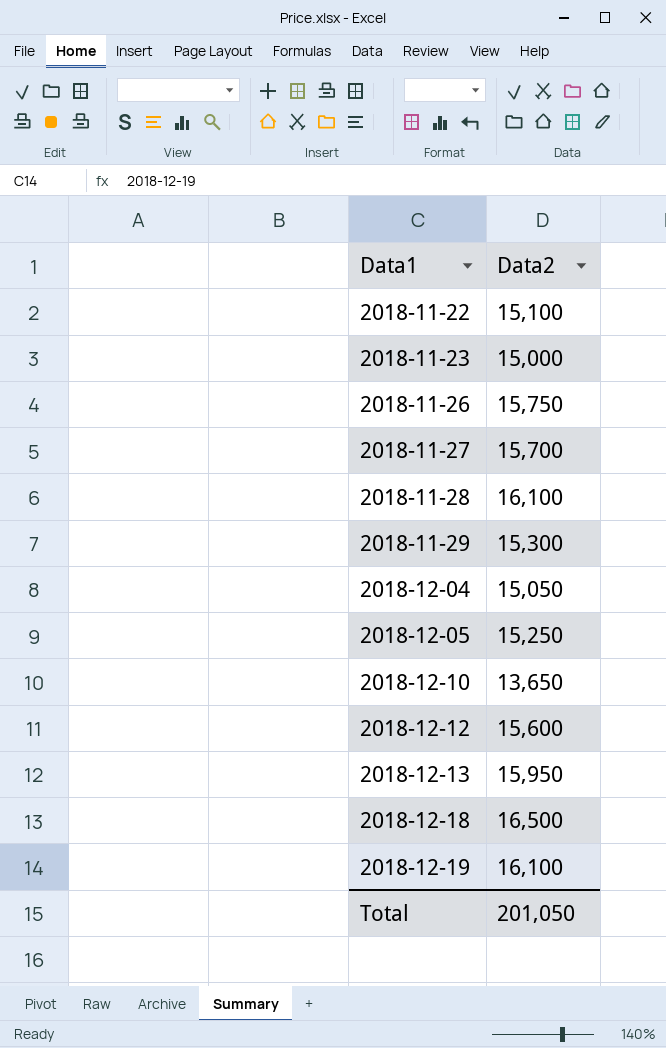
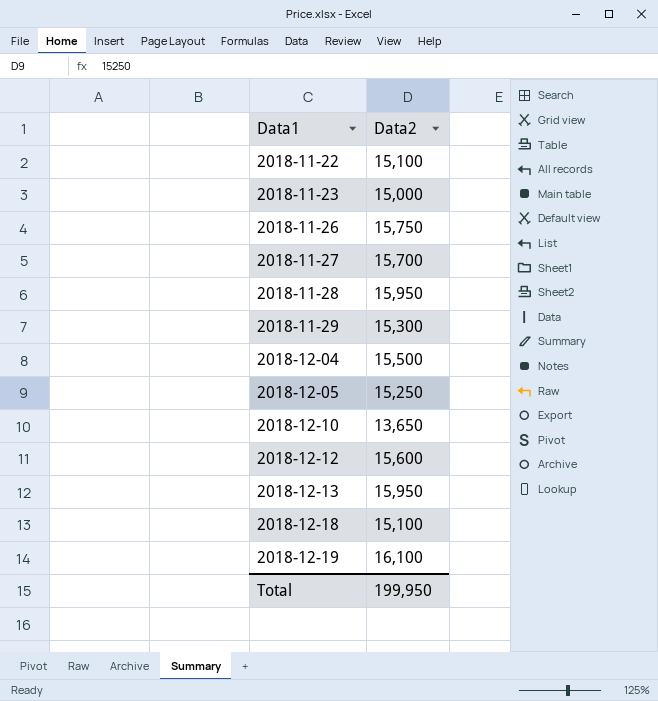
2018-11-28 | Data2: 16,100 -> 15,950
2018-12-04 | Data2: 15,050 -> 15,500
2018-12-18 | Data2: 16,500 -> 15,100
Total | Data2: 201,050 -> 199,950

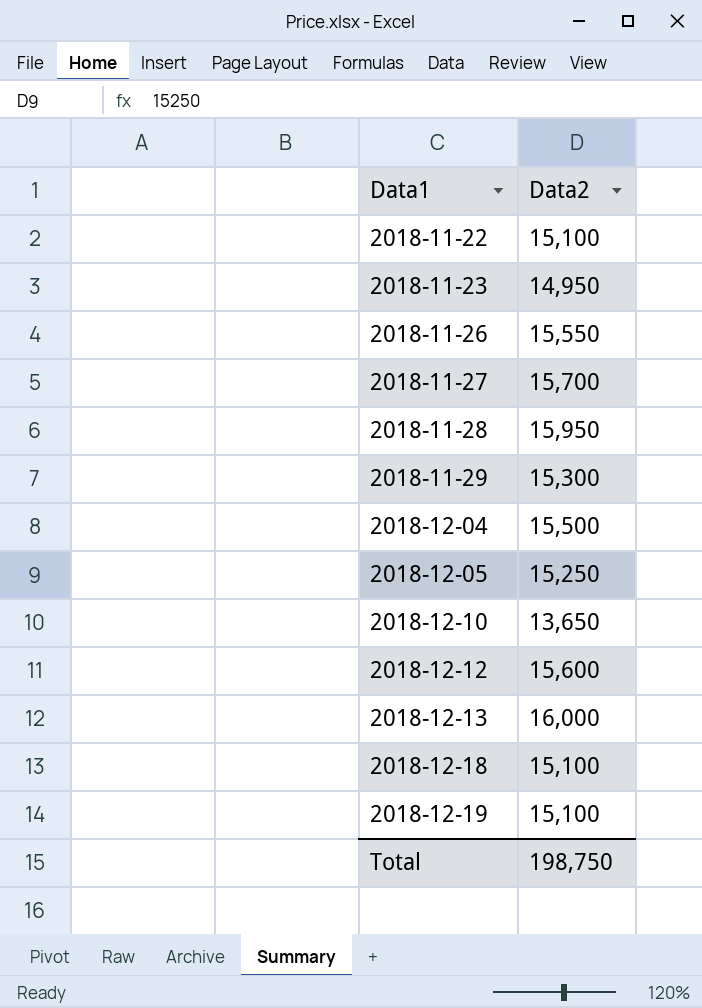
2018-11-23 | Data2: 15,000 -> 14,950
2018-11-26 | Data2: 15,750 -> 15,550
2018-12-13 | Data2: 15,950 -> 16,000
2018-12-19 | Data2: 16,100 -> 15,100
Total | Data2: 199,950 -> 198,750

